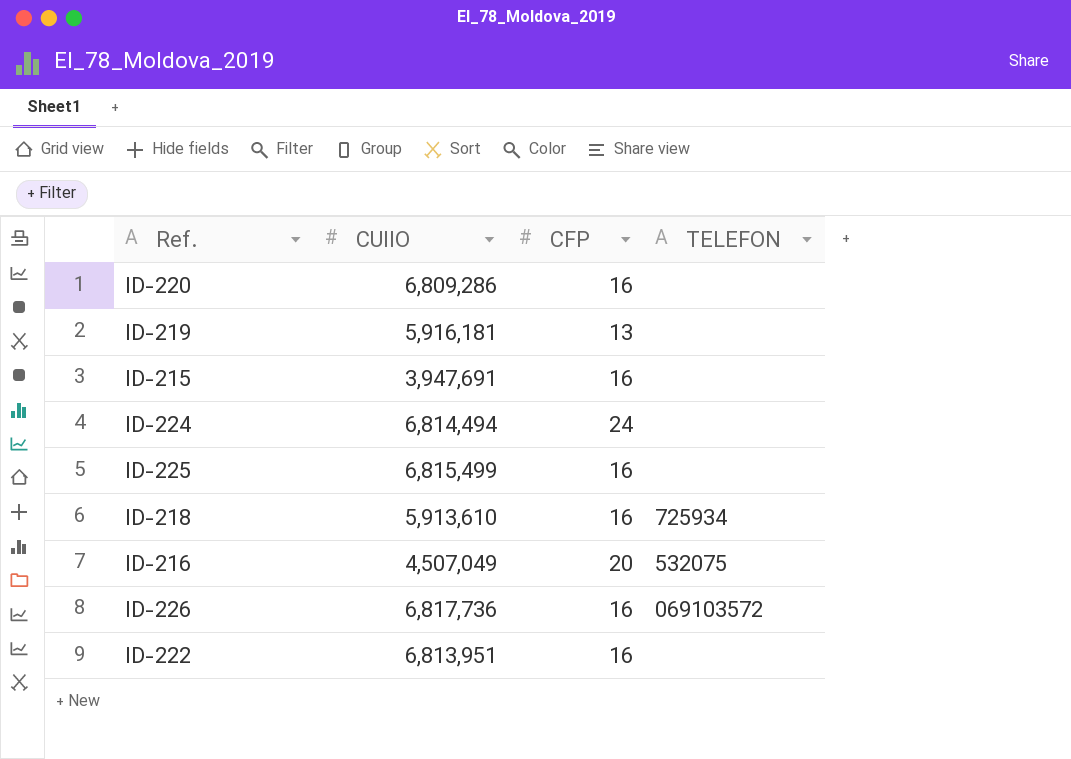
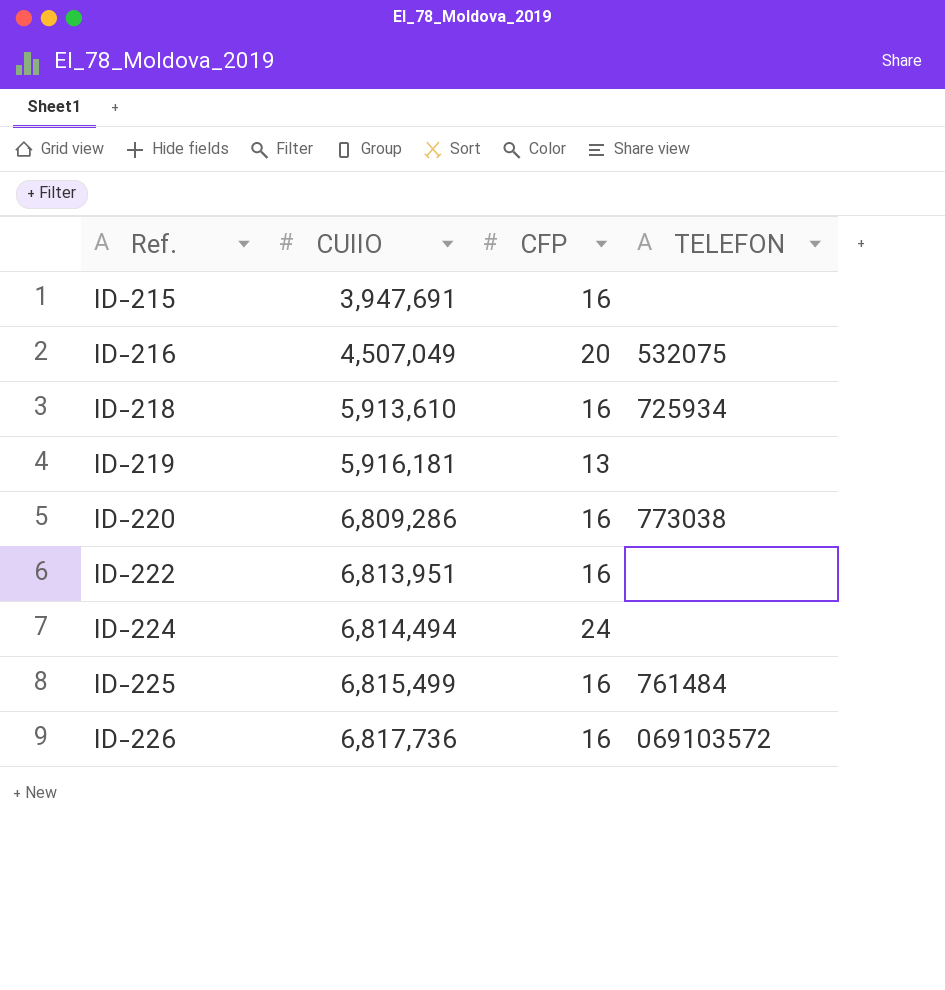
row order: none -> Ref. ascending
ID-220 | TELEFON: none -> 773038
ID-225 | TELEFON: none -> 761484

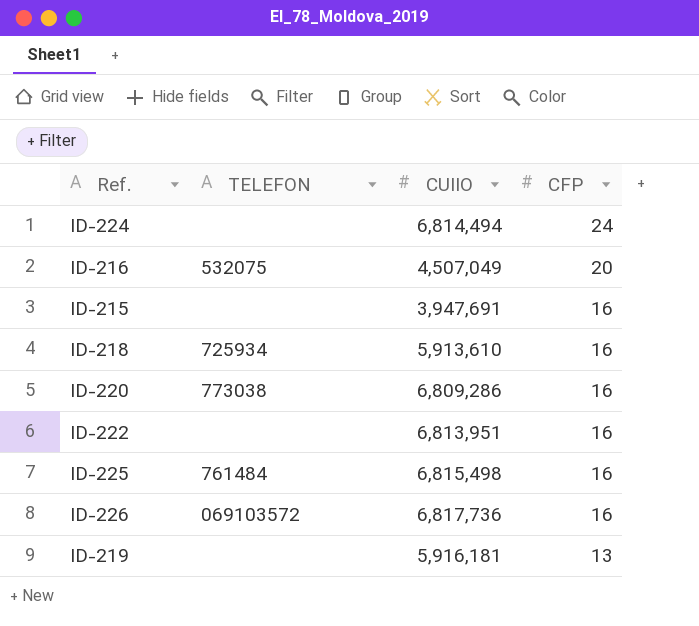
row order: Ref. ascending -> CFP descending
column TELEFON | position: 4 -> 2
ID-225 | CUIIO: 6,815,499 -> 6,815,498

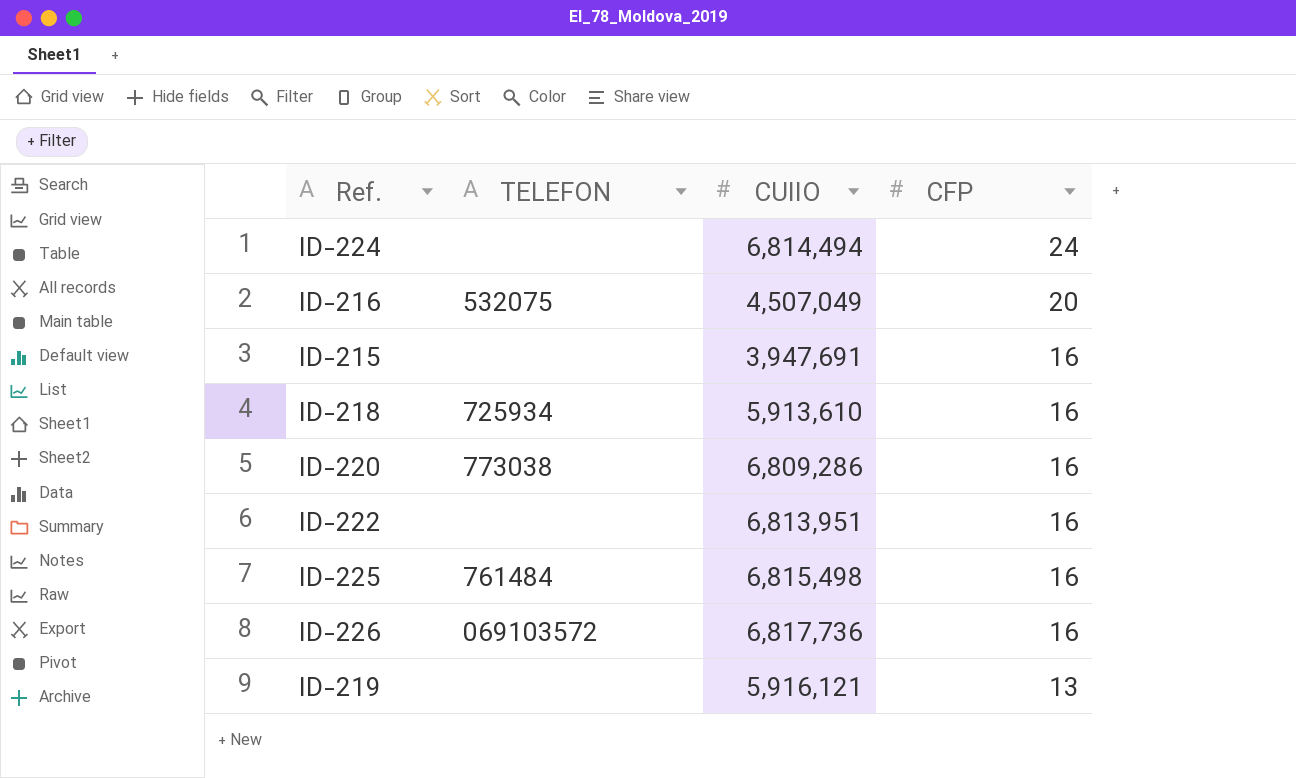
ID-219 | CUIIO: 5,916,181 -> 5,916,121

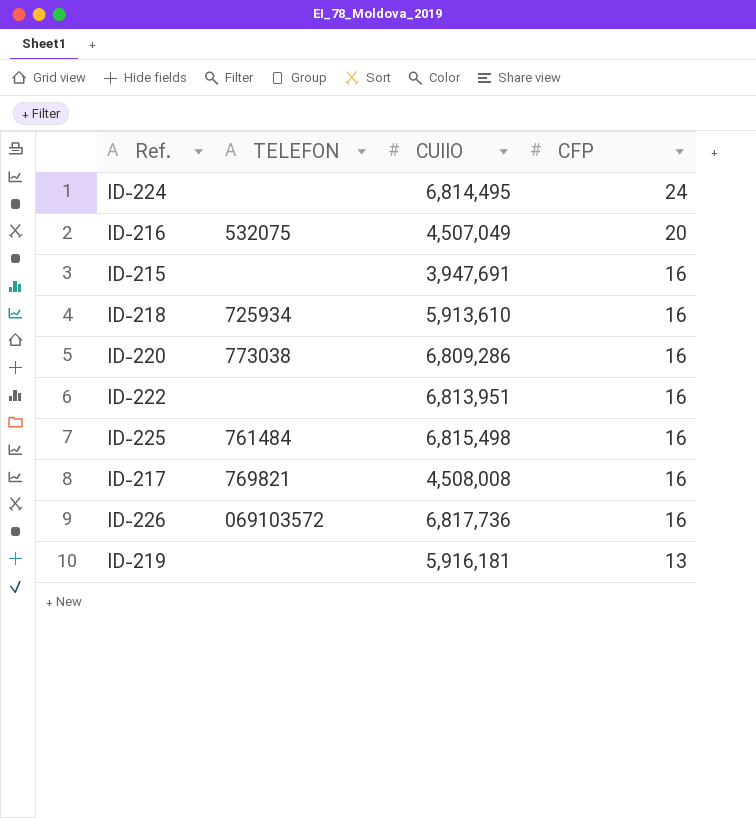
ID-224 | CUIIO: 6,814,494 -> 6,814,495
row ID-217: none -> 769821 | 4,508,008 | 16
ID-219 | CUIIO: 5,916,121 -> 5,916,181

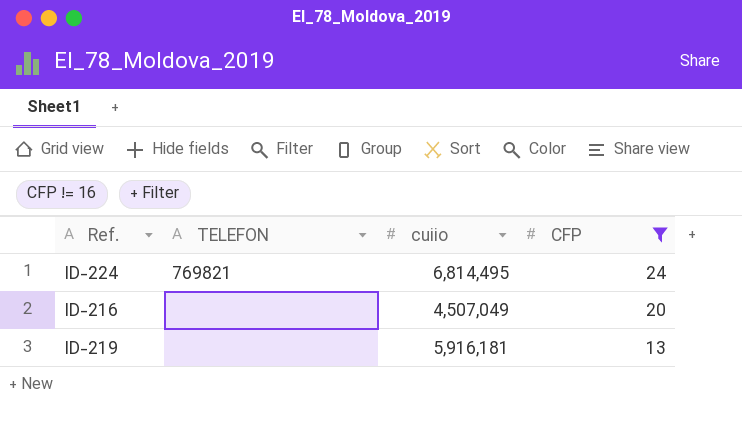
filter: none -> CFP != 16
column name: CUIIO -> cuiio
ID-224 | TELEFON: none -> 769821
ID-216 | TELEFON: 532075 -> none

